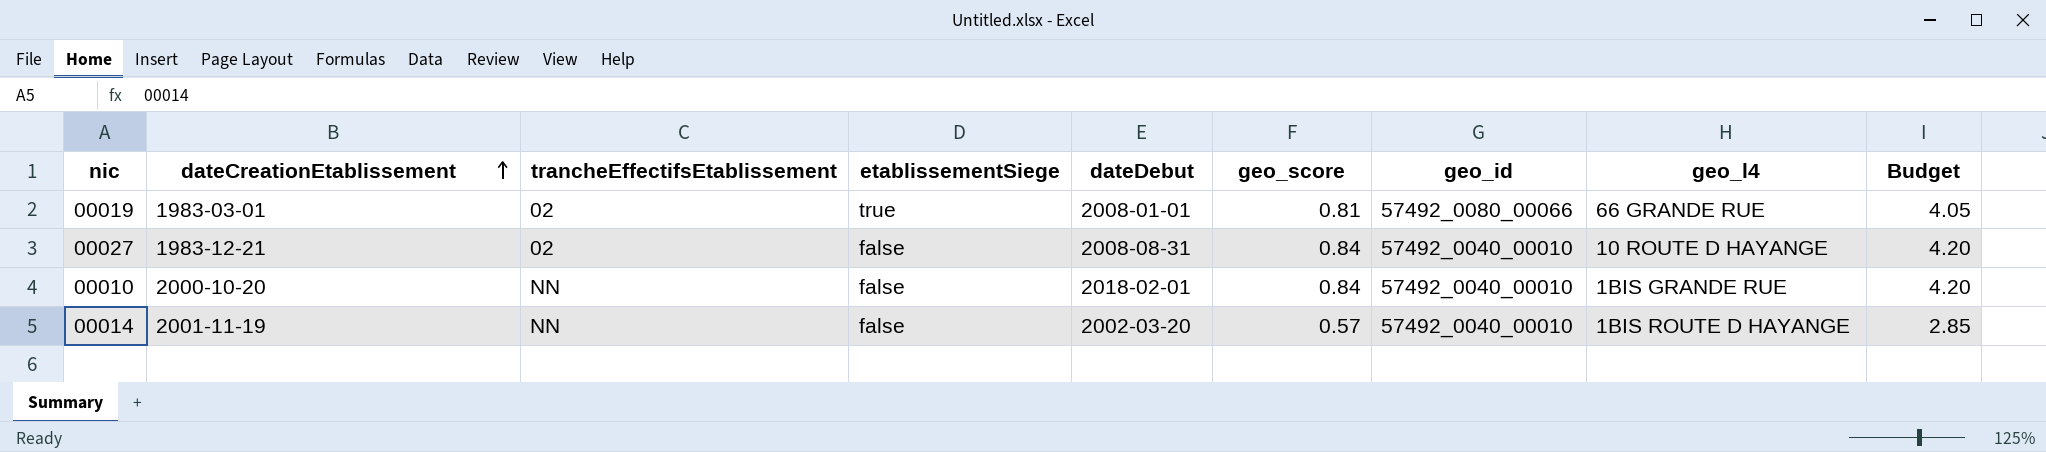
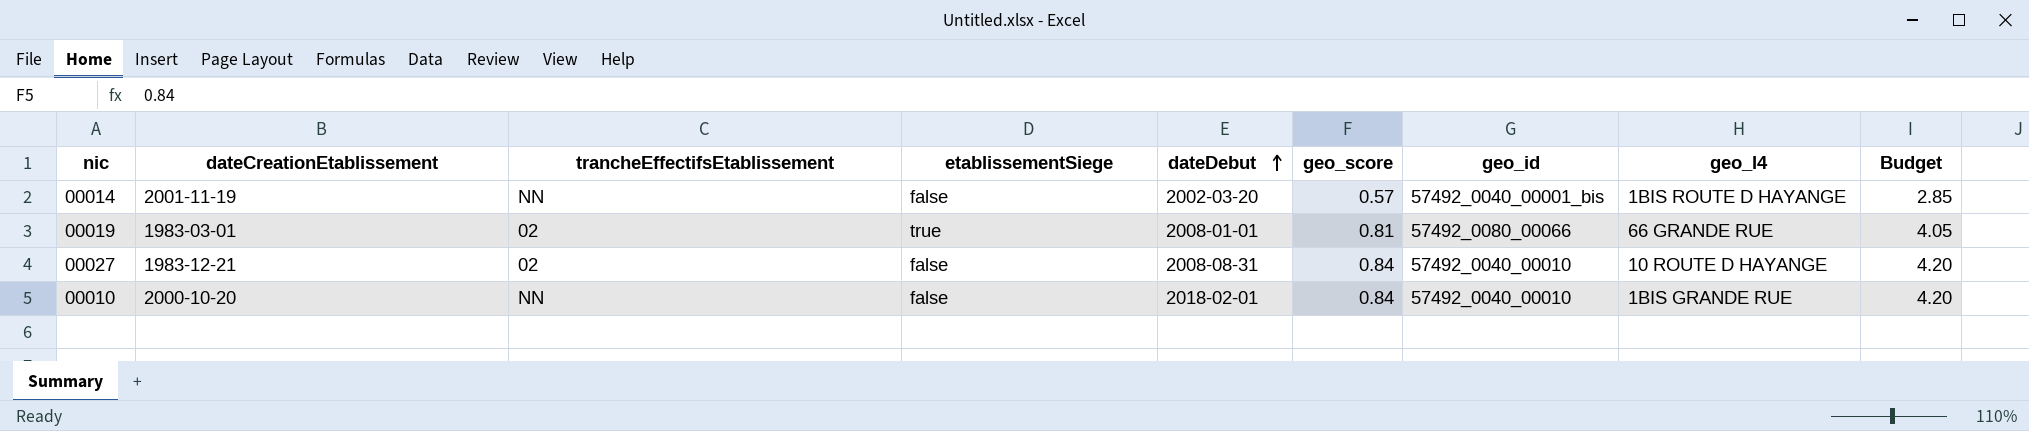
row order: dateCreationEtablissement ascending -> dateDebut ascending
00014 | geo_id: 57492_0040_00010 -> 57492_0040_00001_bis

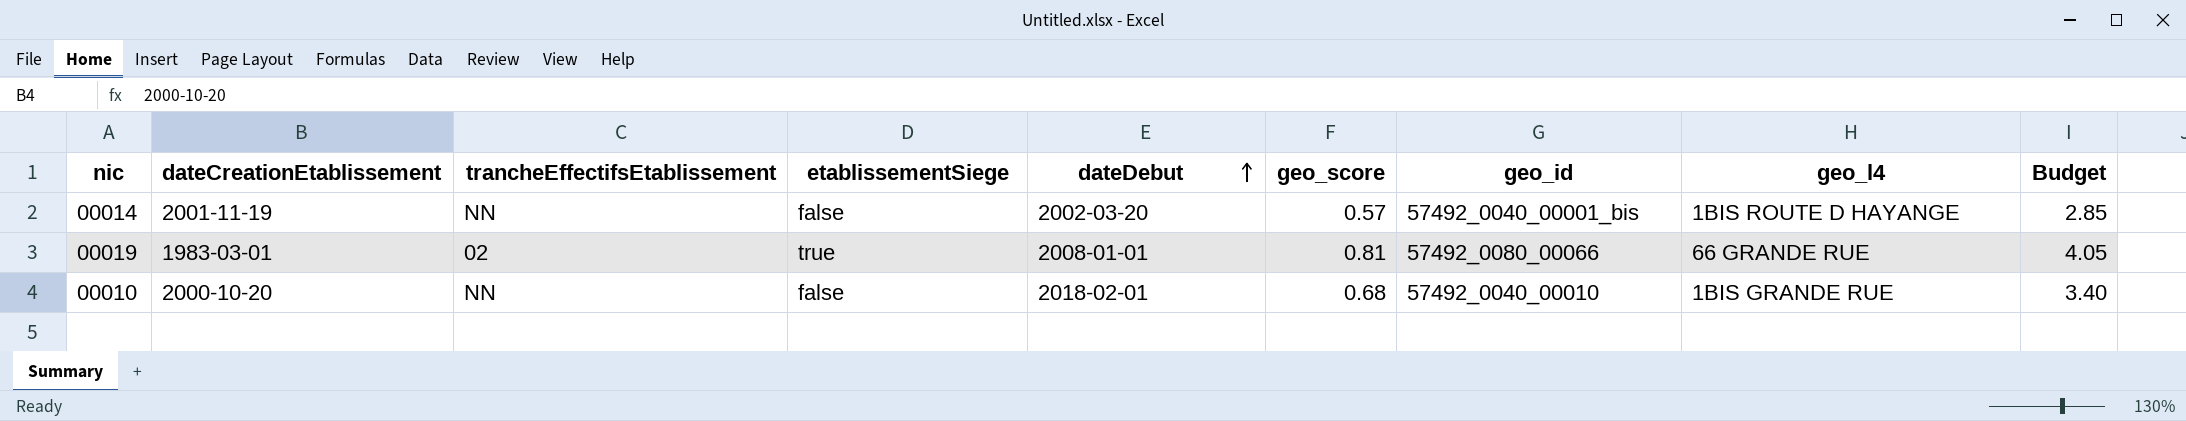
row 00027: 1983-12-21 | 02 | false | 2008-08-31 | 0.84 | 57492_0040_00010 | 10 ROUTE D HAYANGE | 4.20 -> none
00010 | geo_score: 0.84 -> 0.68
00010 | Budget: 4.20 -> 3.40

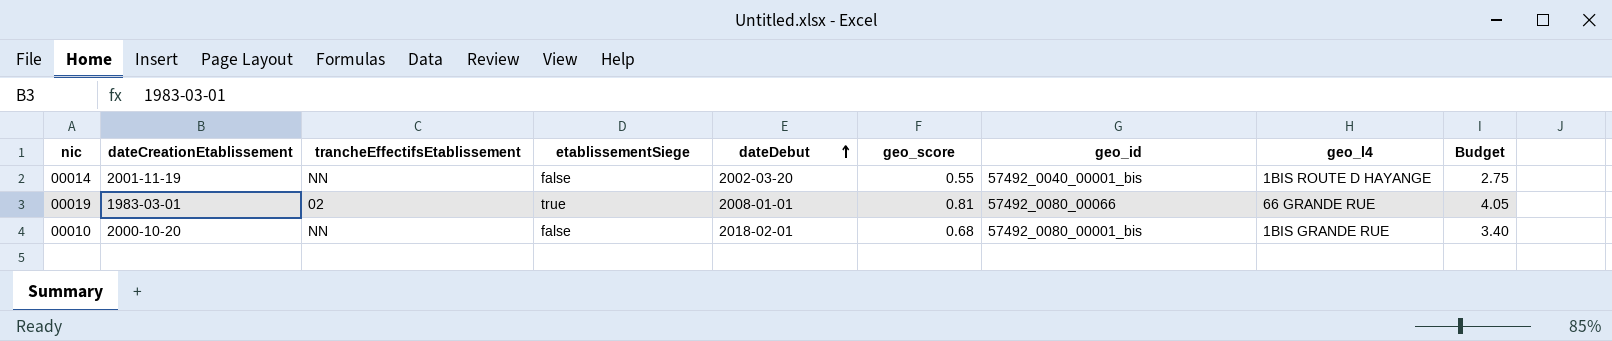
00014 | geo_score: 0.57 -> 0.55
00014 | Budget: 2.85 -> 2.75
00010 | geo_id: 57492_0040_00010 -> 57492_0080_00001_bis

